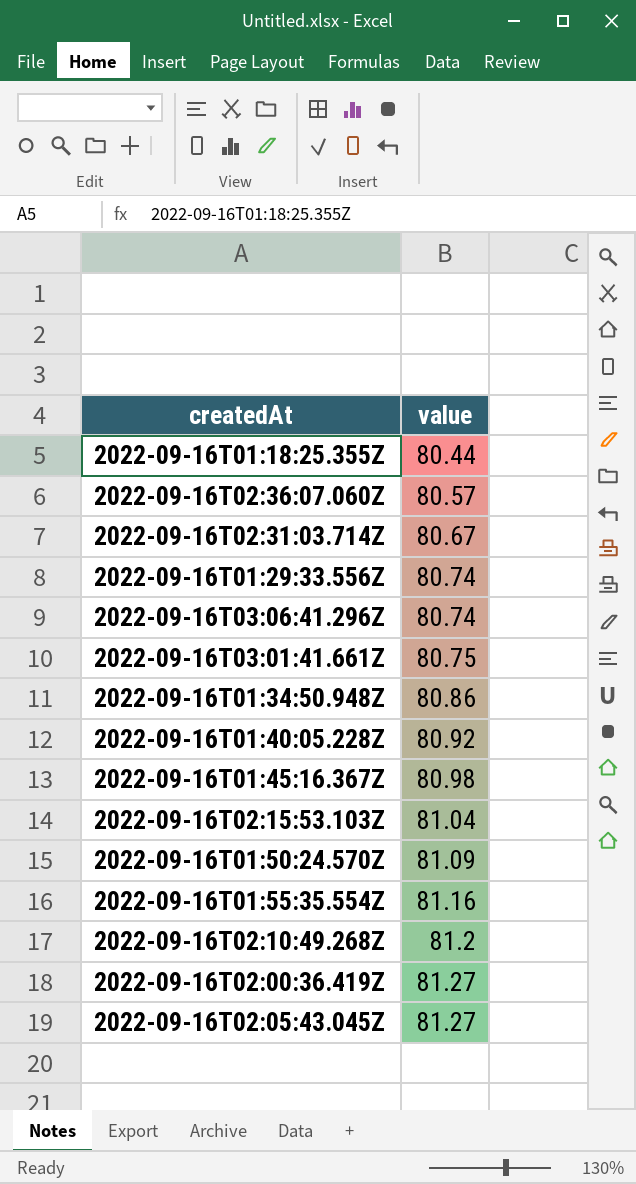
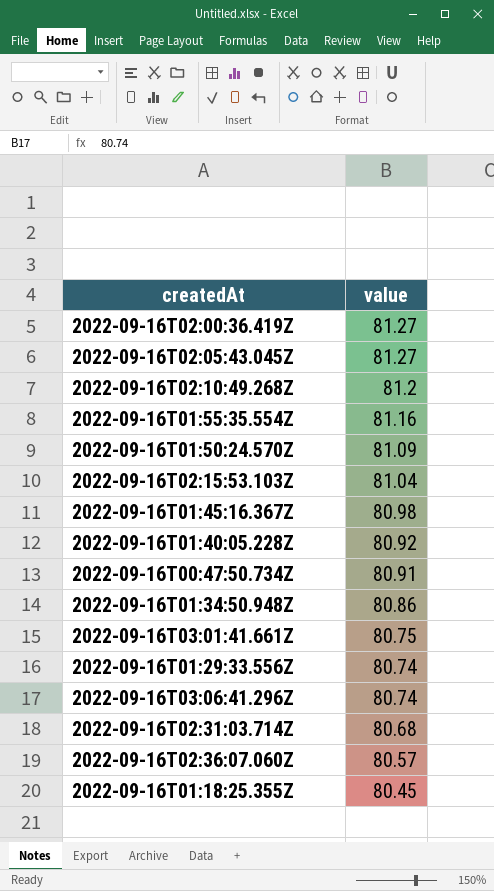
row order: value ascending -> value descending
row 2022-09-16T00:47:50.734Z: none -> 80.91
2022-09-16T02:31:03.714Z | value: 80.67 -> 80.68
2022-09-16T01:18:25.355Z | value: 80.44 -> 80.45

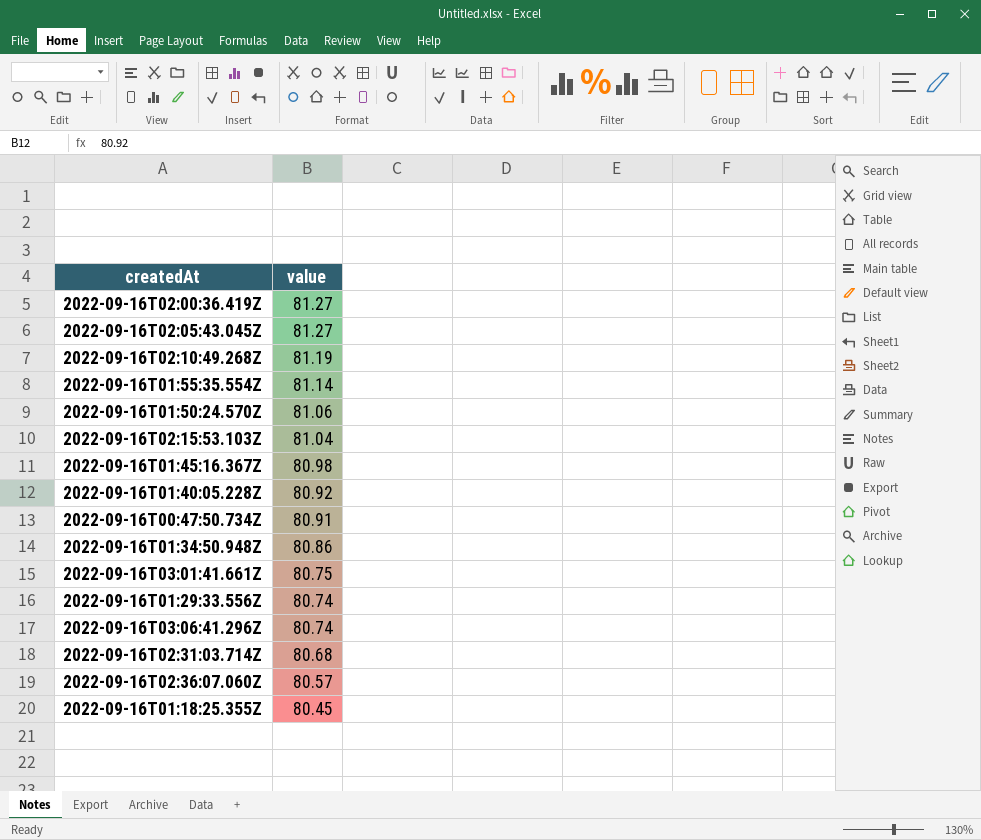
2022-09-16T02:10:49.268Z | value: 81.2 -> 81.19
2022-09-16T01:55:35.554Z | value: 81.16 -> 81.14
2022-09-16T01:50:24.570Z | value: 81.09 -> 81.06

